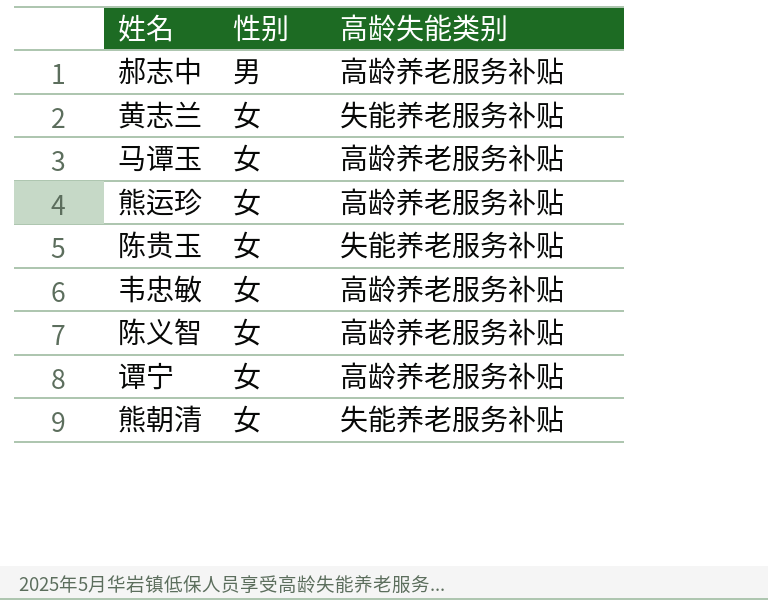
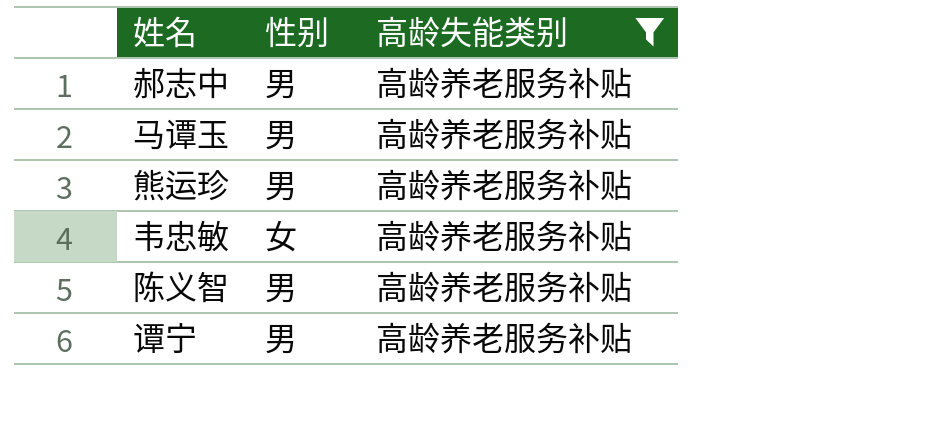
filter: none -> 高龄失能类别 = 高龄养老服务补贴
马谭玉 | 性别: 女 -> 男
熊运珍 | 性别: 女 -> 男
陈义智 | 性别: 女 -> 男
谭宁 | 性别: 女 -> 男

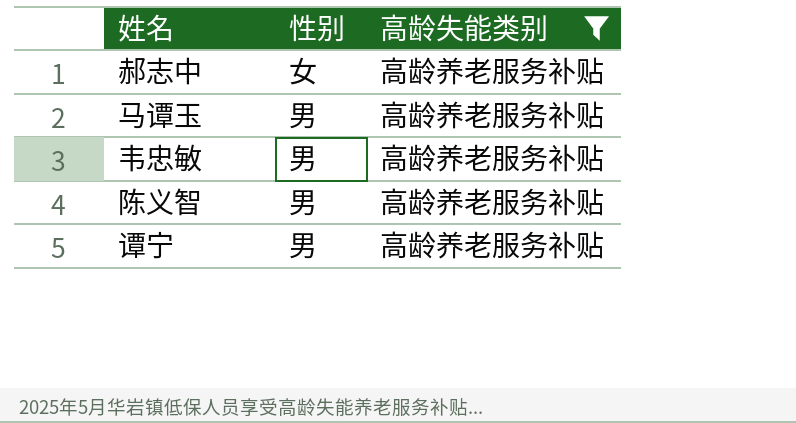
row 熊运珍: 男 | 高龄养老服务补贴 -> none
郝志中 | 性别: 男 -> 女
韦忠敏 | 性别: 女 -> 男

